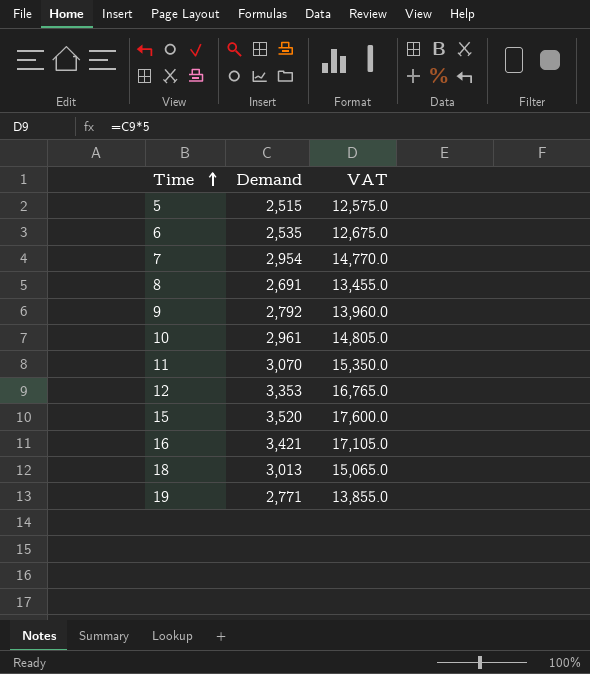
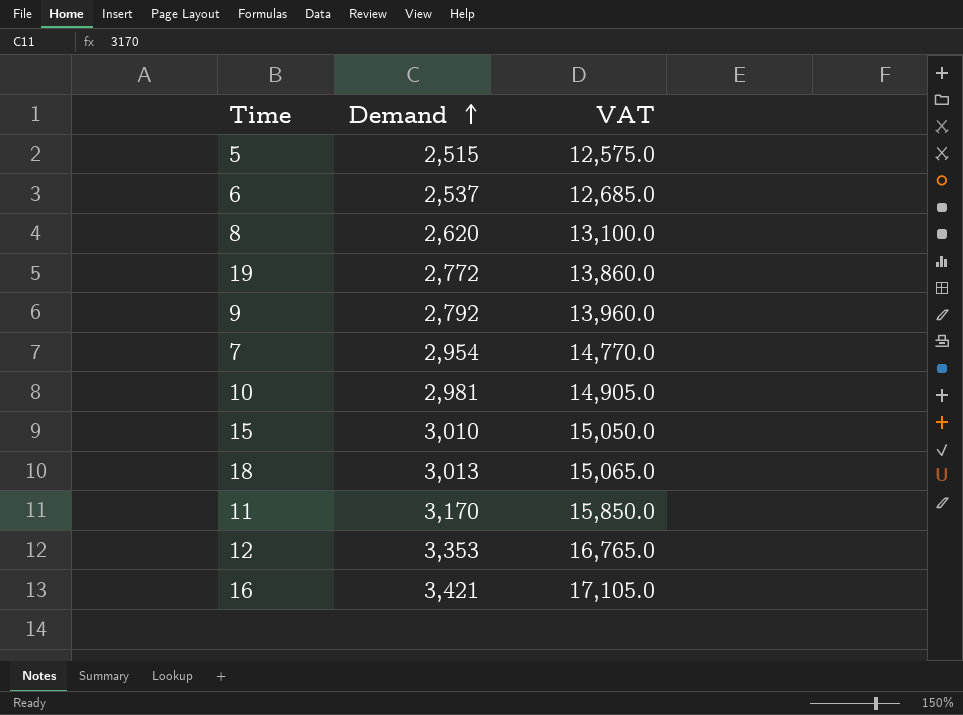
row order: Time ascending -> Demand ascending
6 | Demand: 2,535 -> 2,537
6 | VAT: 12,675.0 -> 12,685.0
8 | Demand: 2,691 -> 2,620
8 | VAT: 13,455.0 -> 13,100.0
19 | Demand: 2,771 -> 2,772
19 | VAT: 13,855.0 -> 13,860.0
10 | Demand: 2,961 -> 2,981
10 | VAT: 14,805.0 -> 14,905.0
15 | Demand: 3,520 -> 3,010
15 | VAT: 17,600.0 -> 15,050.0
11 | Demand: 3,070 -> 3,170
11 | VAT: 15,350.0 -> 15,850.0

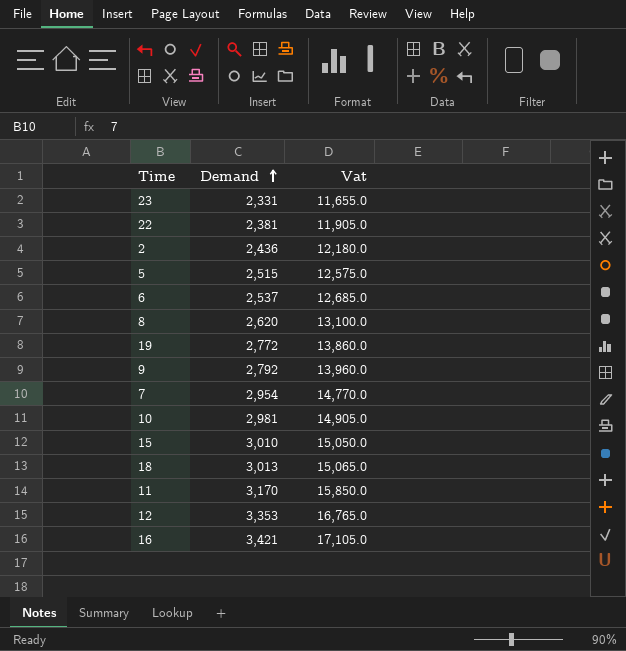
column name: VAT -> Vat
row 23: none -> 2,331 | 11,655.0
row 22: none -> 2,381 | 11,905.0
row 2: none -> 2,436 | 12,180.0

